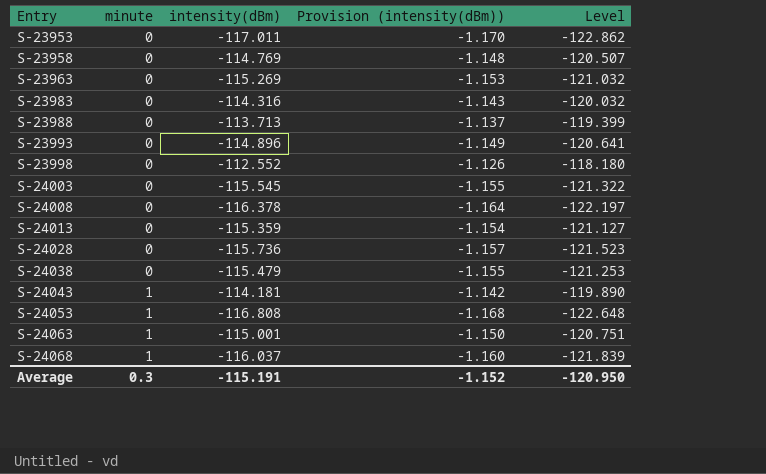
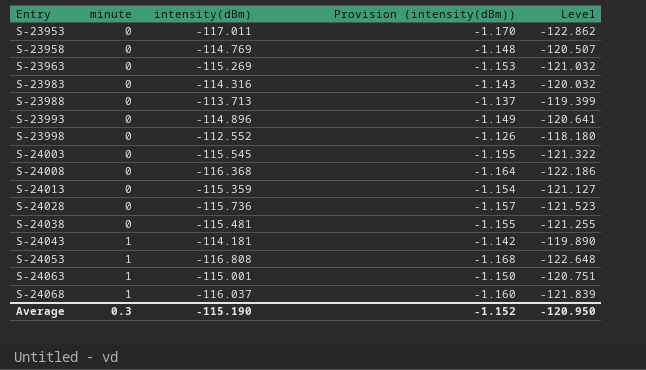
S-24008 | intensity(dBm): -116.378 -> -116.368
S-24008 | Level: -122.197 -> -122.186
S-24038 | intensity(dBm): -115.479 -> -115.481
S-24038 | Level: -121.253 -> -121.255
Average | intensity(dBm): -115.191 -> -115.190

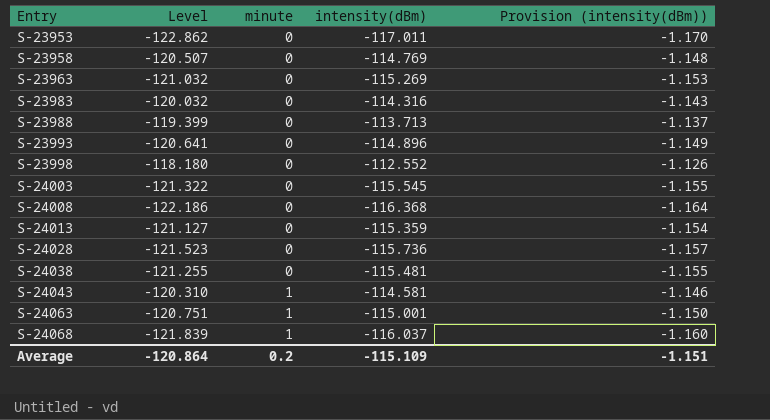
column Level | position: 5 -> 2
row S-24053: 1 | -116.808 | -1.168 | -122.648 -> none
S-24043 | Level: -119.890 -> -120.310
S-24043 | intensity(dBm): -114.181 -> -114.581
S-24043 | Provision (intensity(dBm)): -1.142 -> -1.146
Average | Level: -120.950 -> -120.864
Average | minute: 0.3 -> 0.2
Average | intensity(dBm): -115.190 -> -115.109
Average | Provision (intensity(dBm)): -1.152 -> -1.151

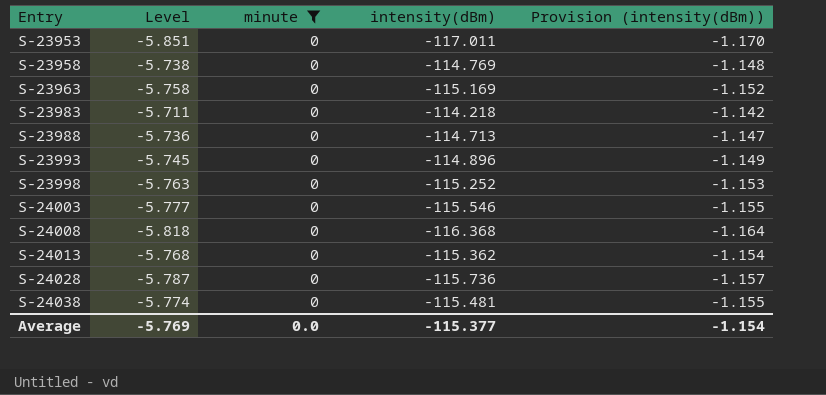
filter: none -> minute = 0
column Level | formula: [intensity(dBm)] * 1.05 -> [intensity(dBm)] * 0.05
S-23963 | intensity(dBm): -115.269 -> -115.169
S-23963 | Provision (intensity(dBm)): -1.153 -> -1.152
S-23983 | intensity(dBm): -114.316 -> -114.218
S-23983 | Provision (intensity(dBm)): -1.143 -> -1.142
S-23988 | intensity(dBm): -113.713 -> -114.713
S-23988 | Provision (intensity(dBm)): -1.137 -> -1.147
S-23998 | intensity(dBm): -112.552 -> -115.252
S-23998 | Provision (intensity(dBm)): -1.126 -> -1.153
S-24003 | intensity(dBm): -115.545 -> -115.546
S-24013 | intensity(dBm): -115.359 -> -115.362
Average | Level: -120.864 -> -5.769
Average | minute: 0.2 -> 0.0
Average | intensity(dBm): -115.109 -> -115.377
Average | Provision (intensity(dBm)): -1.151 -> -1.154

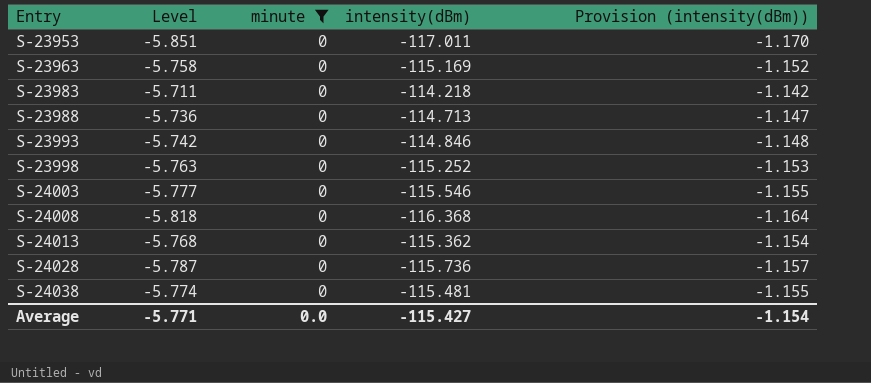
row S-23958: -5.738 | 0 | -114.769 | -1.148 -> none
S-23993 | Level: -5.745 -> -5.742
S-23993 | intensity(dBm): -114.896 -> -114.846
S-23993 | Provision (intensity(dBm)): -1.149 -> -1.148
Average | Level: -5.769 -> -5.771
Average | intensity(dBm): -115.377 -> -115.427

